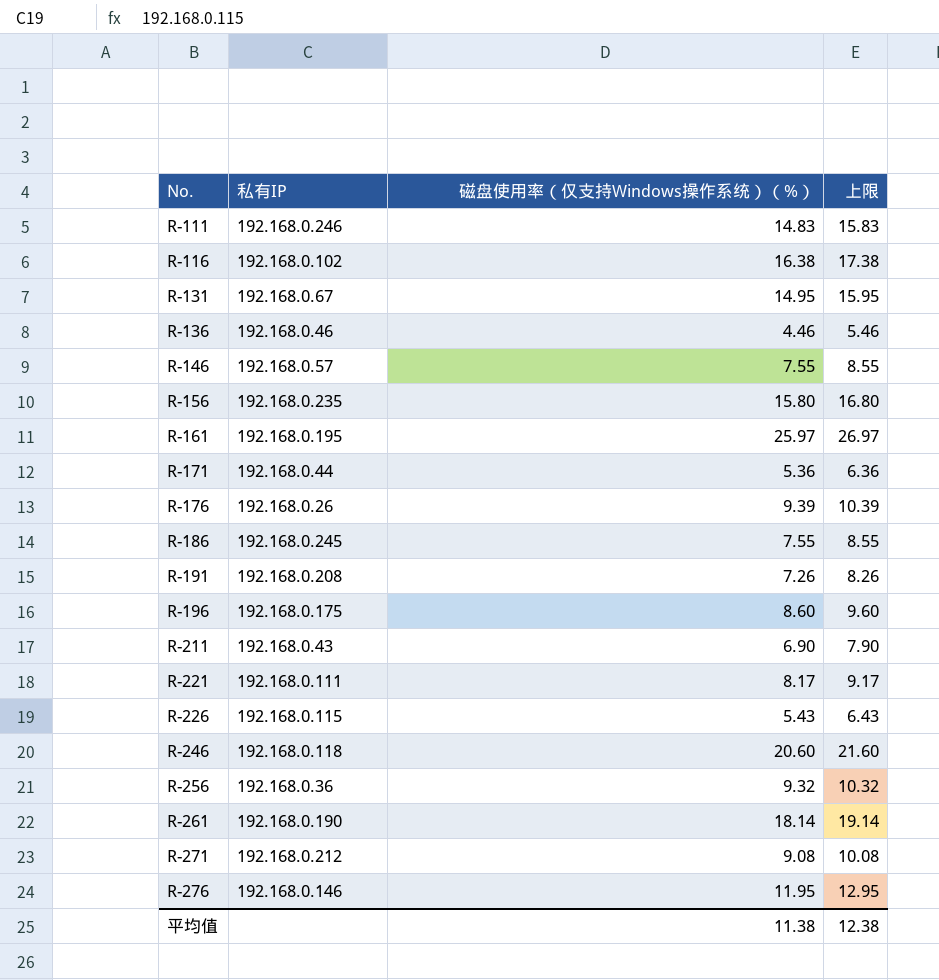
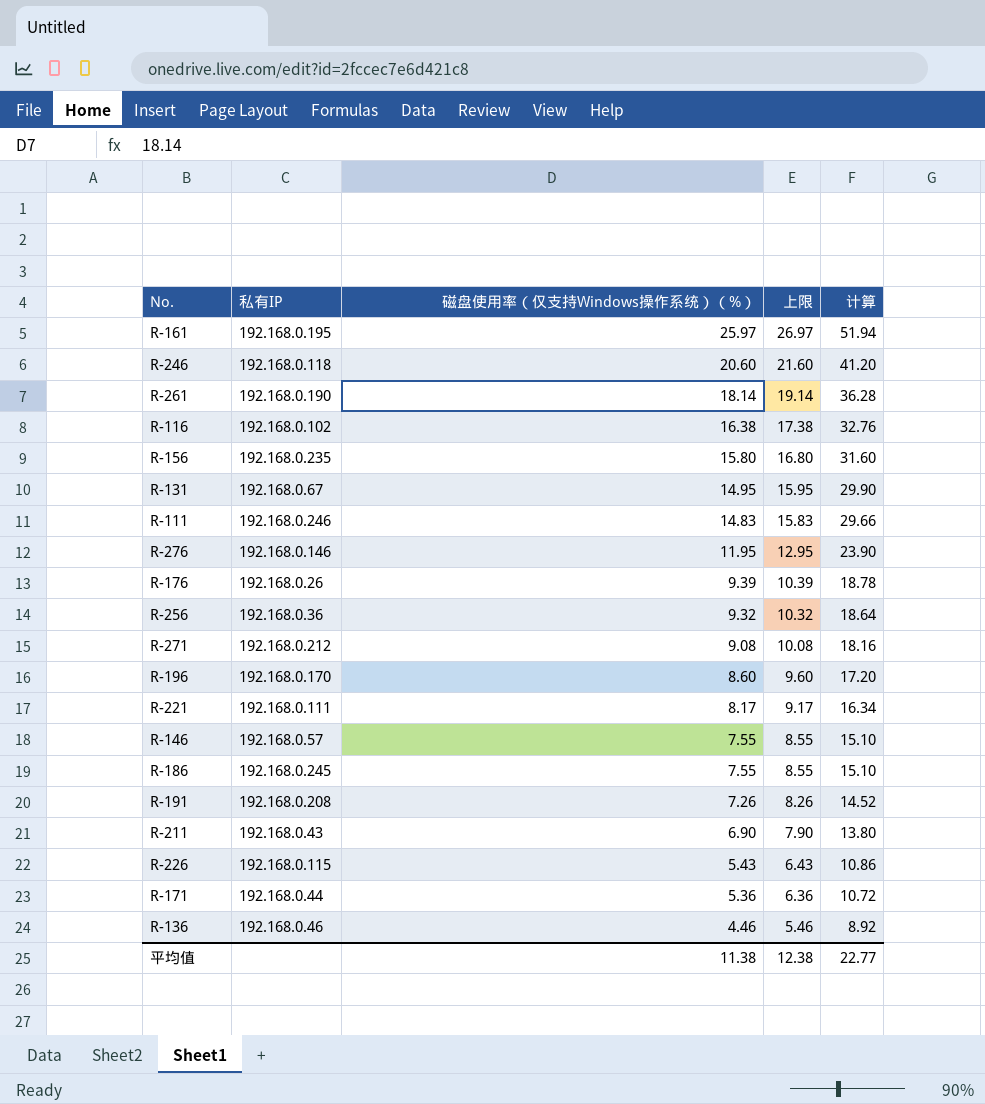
row order: No. ascending -> 磁盘使用率（仅支持Windows操作系统）（%） descending
column 计算 | formula: none -> [磁盘使用率（仅支持Windows操作系统）（%）] * 2
R-196 | 私有IP: 192.168.0.175 -> 192.168.0.170

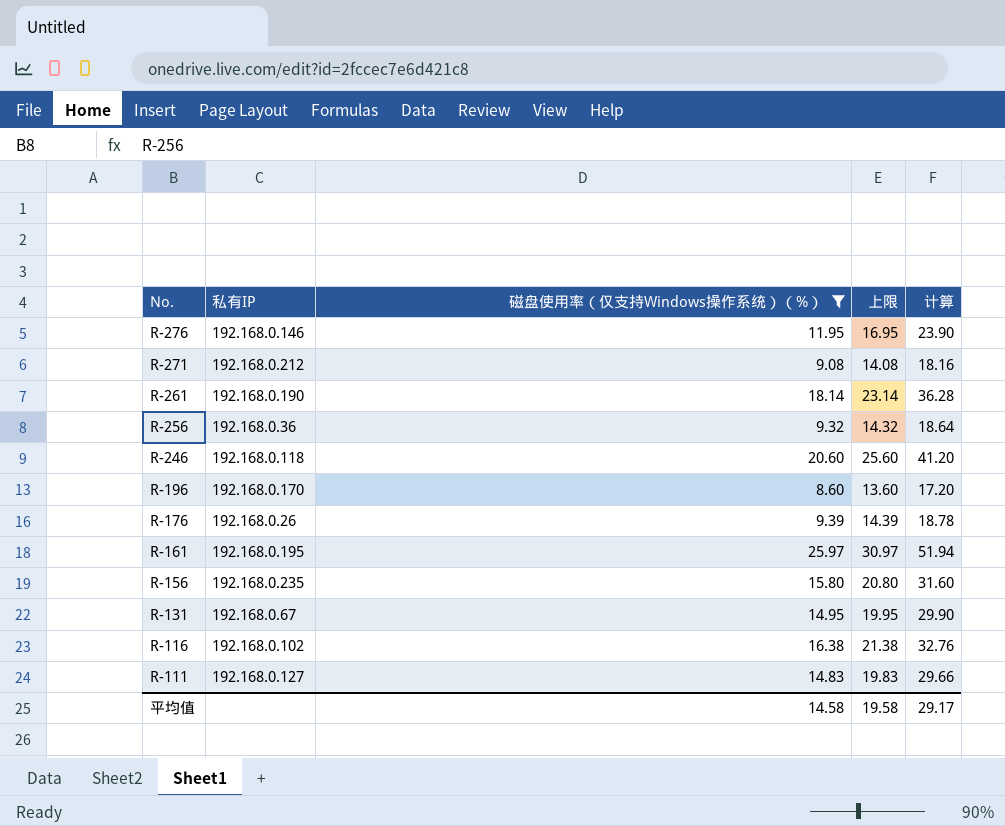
filter: none -> 磁盘使用率（仅支持Windows操作系统）（%） >= 8.60
row order: 磁盘使用率（仅支持Windows操作系统）（%） descending -> No. descending
column 上限 | formula: [磁盘使用率（仅支持Windows操作系统）（%）] + 1 -> [磁盘使用率（仅支持Windows操作系统）（%）] + 5
R-111 | 私有IP: 192.168.0.246 -> 192.168.0.127
平均值 | 磁盘使用率（仅支持Windows操作系统）（%）: 11.38 -> 14.58
平均值 | 上限: 12.38 -> 19.58
平均值 | 计算: 22.77 -> 29.17

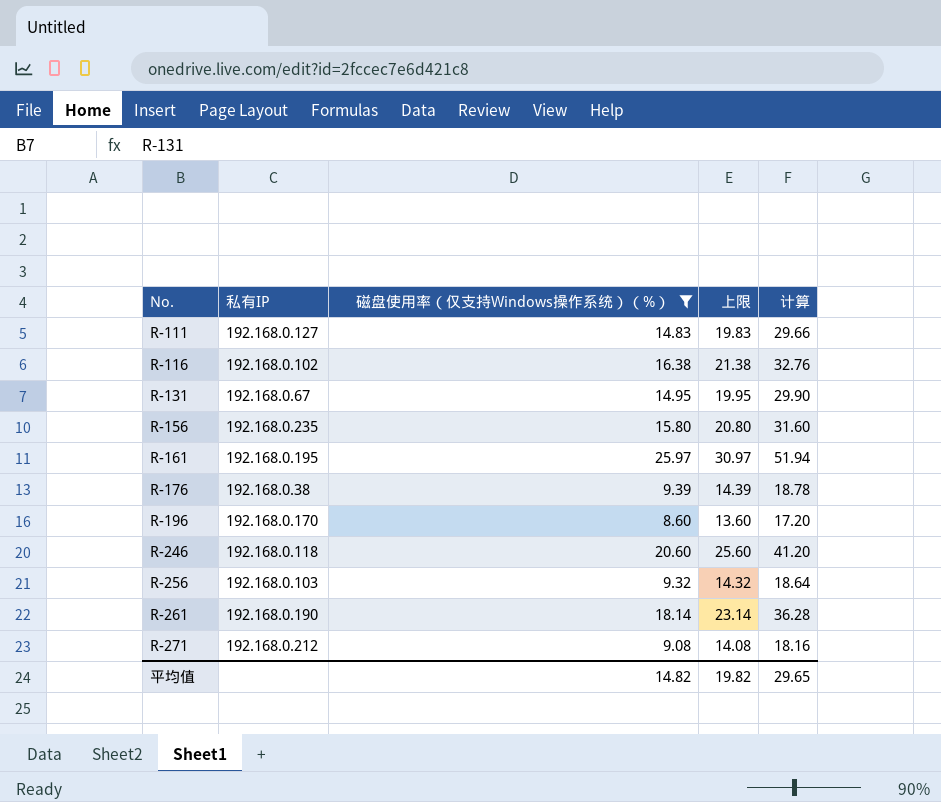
row order: No. descending -> No. ascending
row R-276: 192.168.0.146 | 11.95 | 16.95 | 23.90 -> none
R-176 | 私有IP: 192.168.0.26 -> 192.168.0.38
R-256 | 私有IP: 192.168.0.36 -> 192.168.0.103
平均值 | 磁盘使用率（仅支持Windows操作系统）（%）: 14.58 -> 14.82
平均值 | 上限: 19.58 -> 19.82
平均值 | 计算: 29.17 -> 29.65

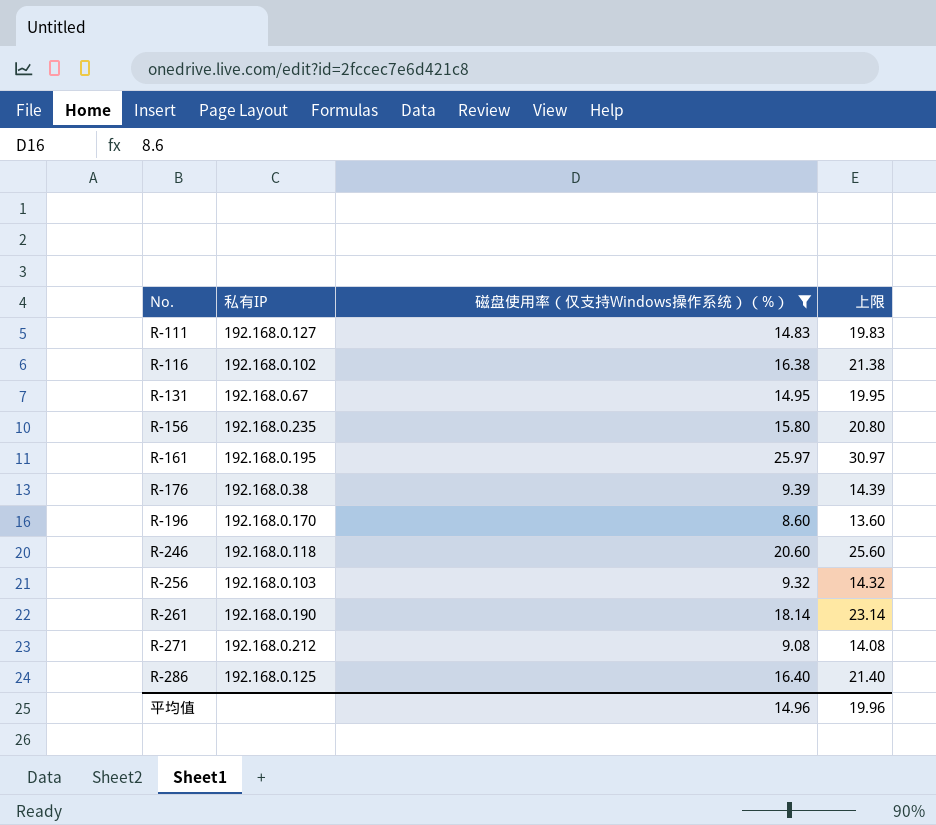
column 计算 | formula: [磁盘使用率（仅支持Windows操作系统）（%）] * 2 -> none
row R-286: none -> 192.168.0.125 | 16.40 | 21.40
平均值 | 磁盘使用率（仅支持Windows操作系统）（%）: 14.82 -> 14.96
平均值 | 上限: 19.82 -> 19.96

